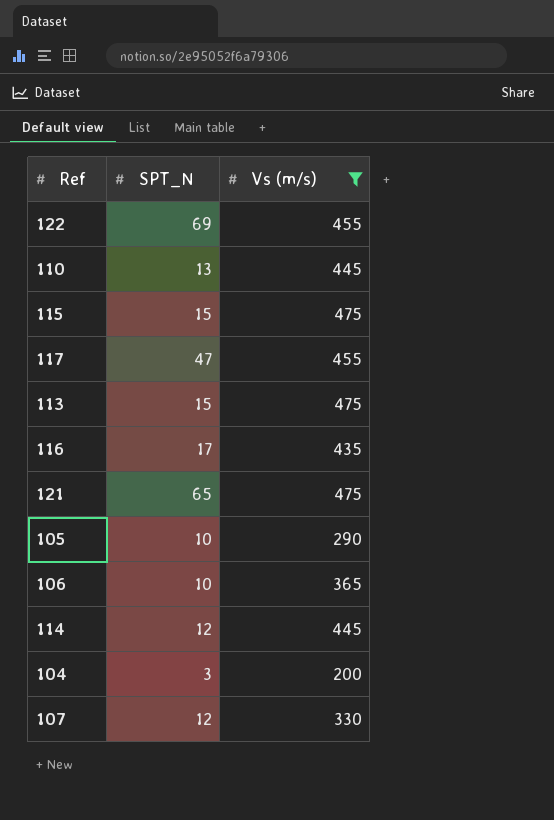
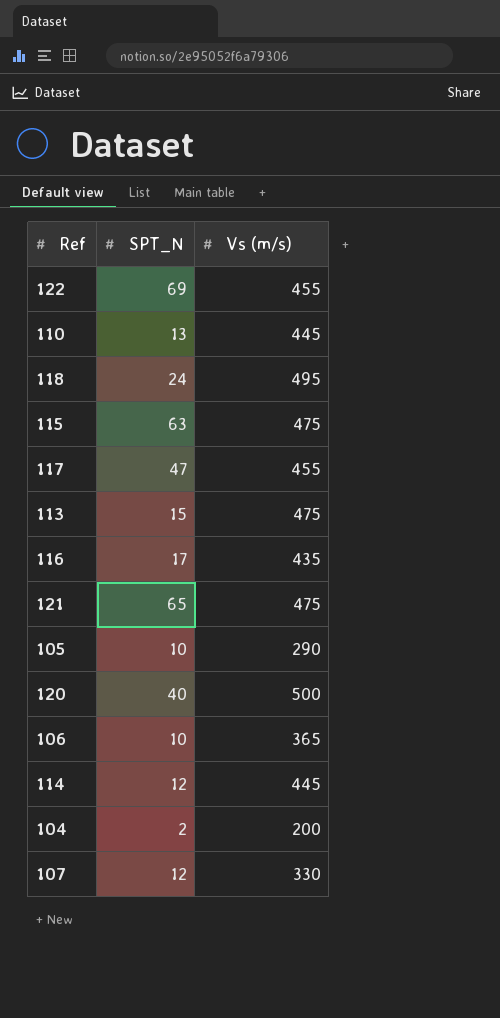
filter: Vs (m/s) <= 475 -> none
115 | SPT_N: 15 -> 63
104 | SPT_N: 3 -> 2

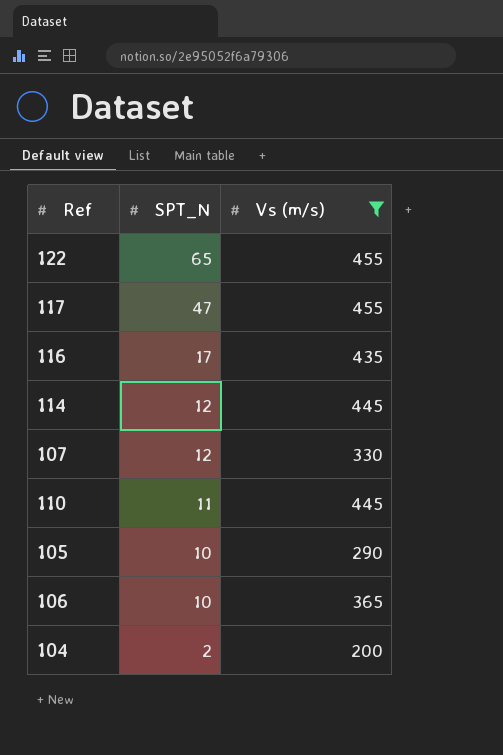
filter: none -> Vs (m/s) <= 455
row order: none -> SPT_N descending
122 | SPT_N: 69 -> 65
110 | SPT_N: 13 -> 11

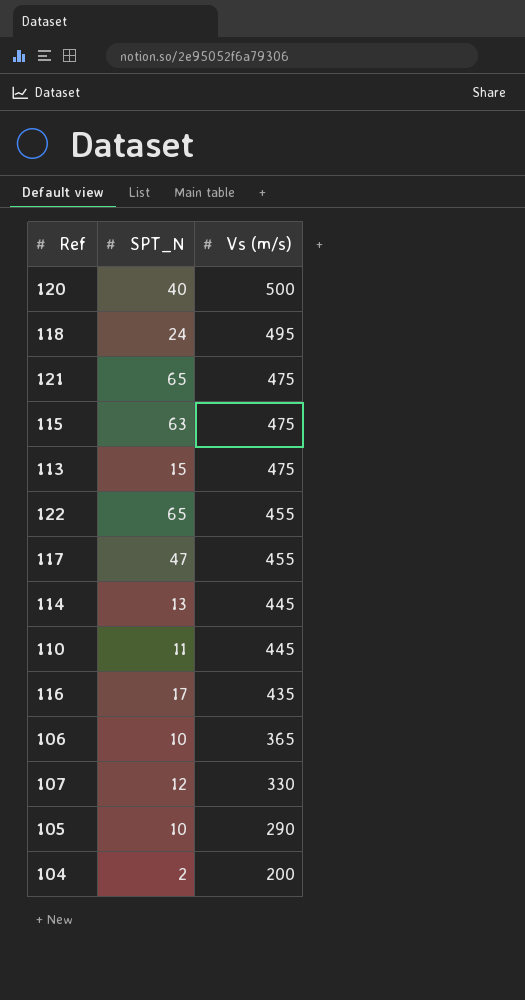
filter: Vs (m/s) <= 455 -> none
row order: SPT_N descending -> Vs (m/s) descending
114 | SPT_N: 12 -> 13

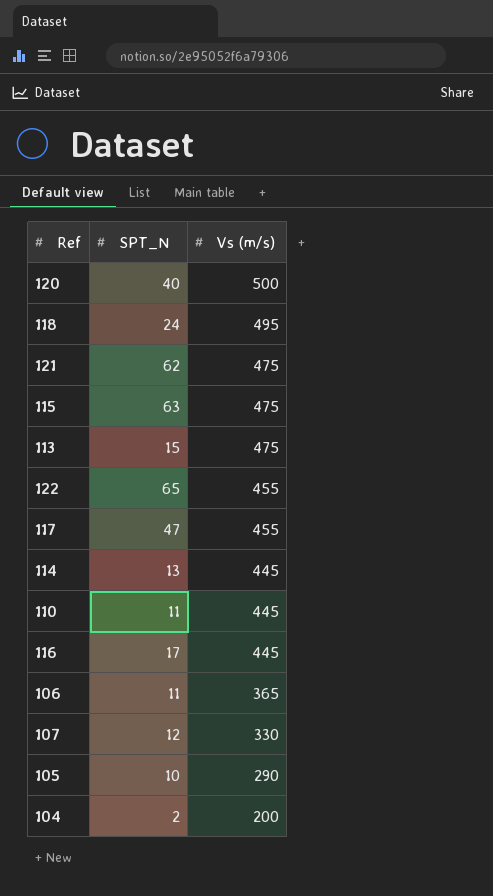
121 | SPT_N: 65 -> 62
116 | Vs (m/s): 435 -> 445
106 | SPT_N: 10 -> 11

